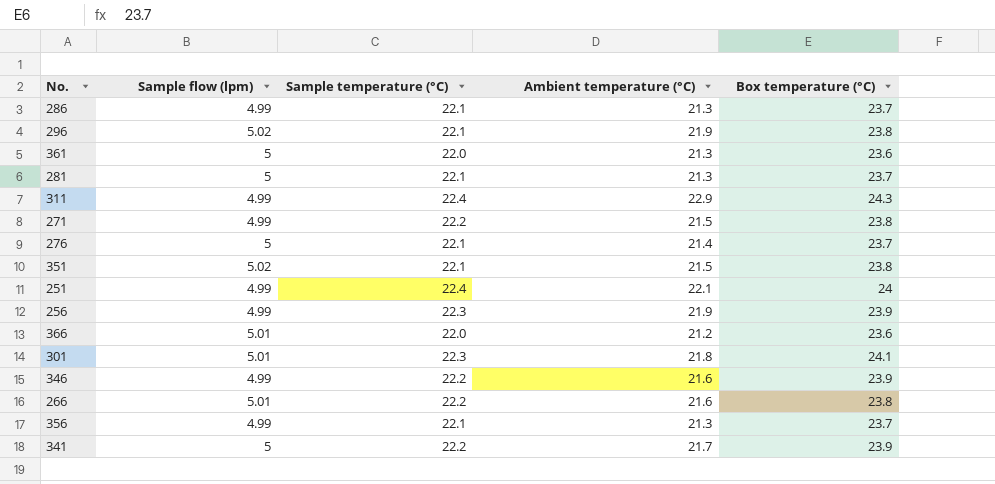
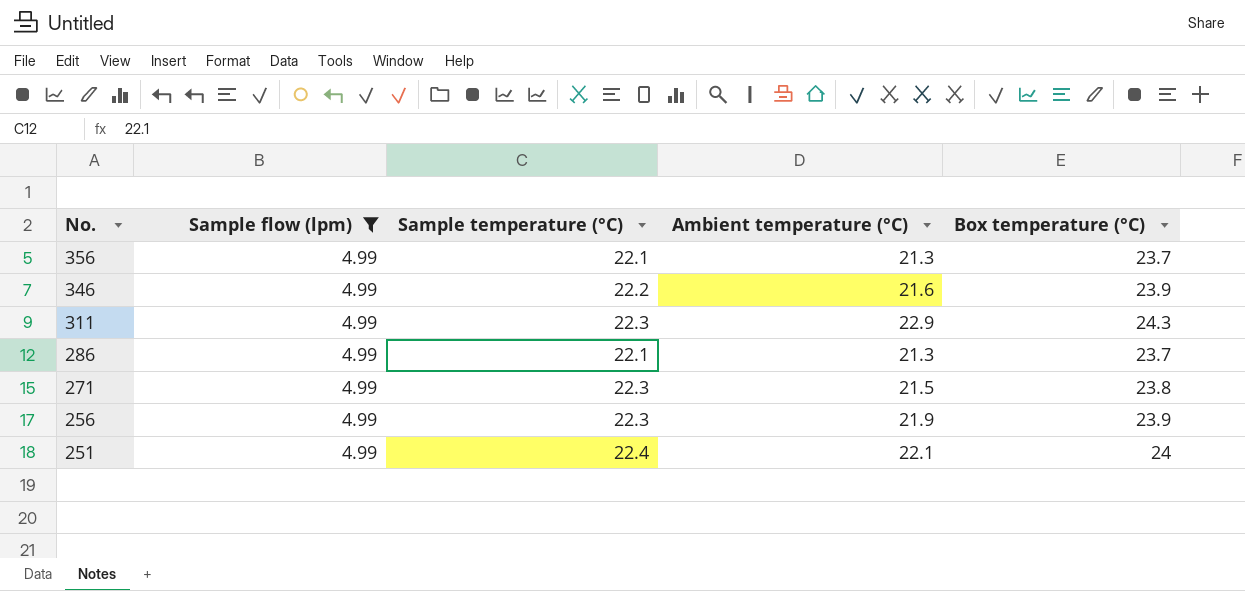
filter: none -> Sample flow (lpm) = 4.99
row order: none -> No. descending
311 | Sample temperature (°C): 22.4 -> 22.3
271 | Sample temperature (°C): 22.2 -> 22.3

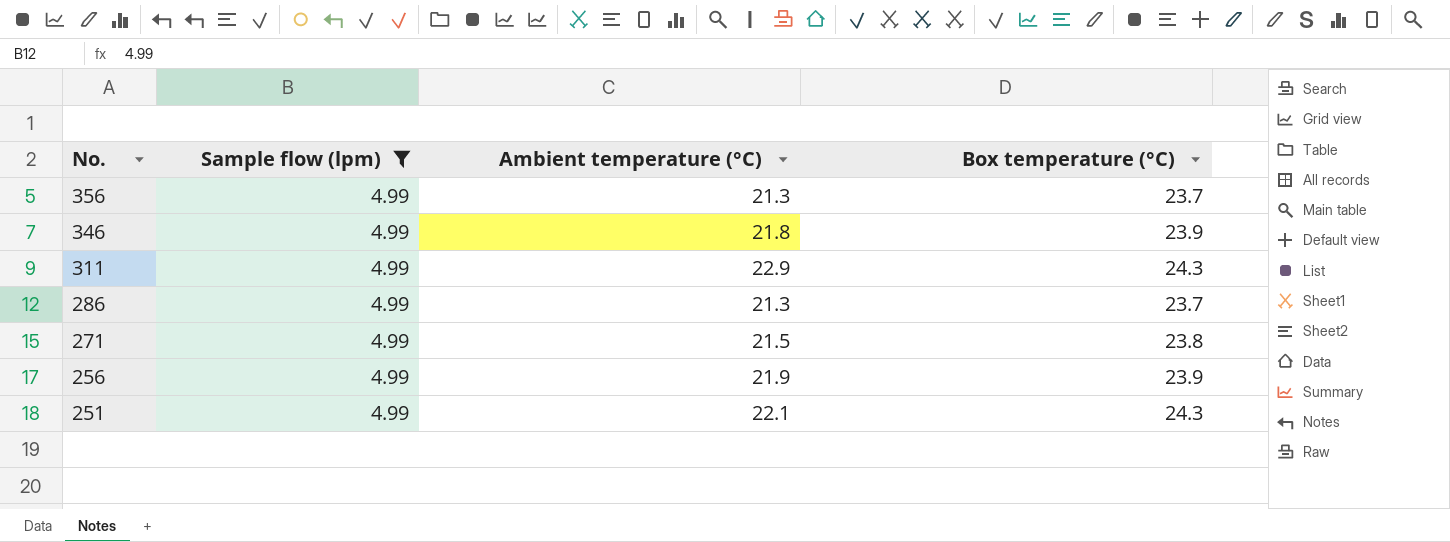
column Sample temperature (°C) | position: 3 -> none
346 | Ambient temperature (°C): 21.6 -> 21.8
251 | Box temperature (°C): 24 -> 24.3

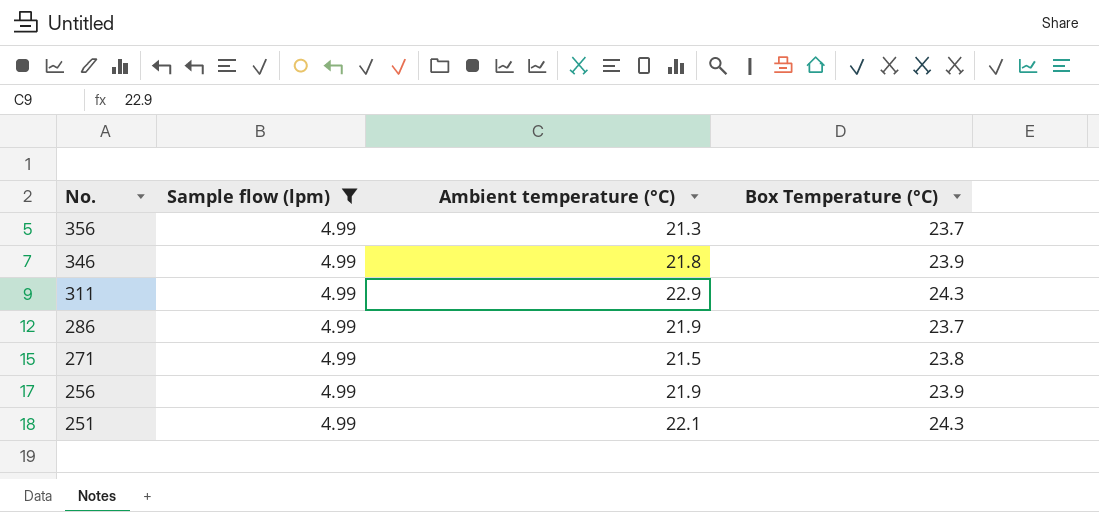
column name: Box temperature (°C) -> Box Temperature (°C)
286 | Ambient temperature (°C): 21.3 -> 21.9

